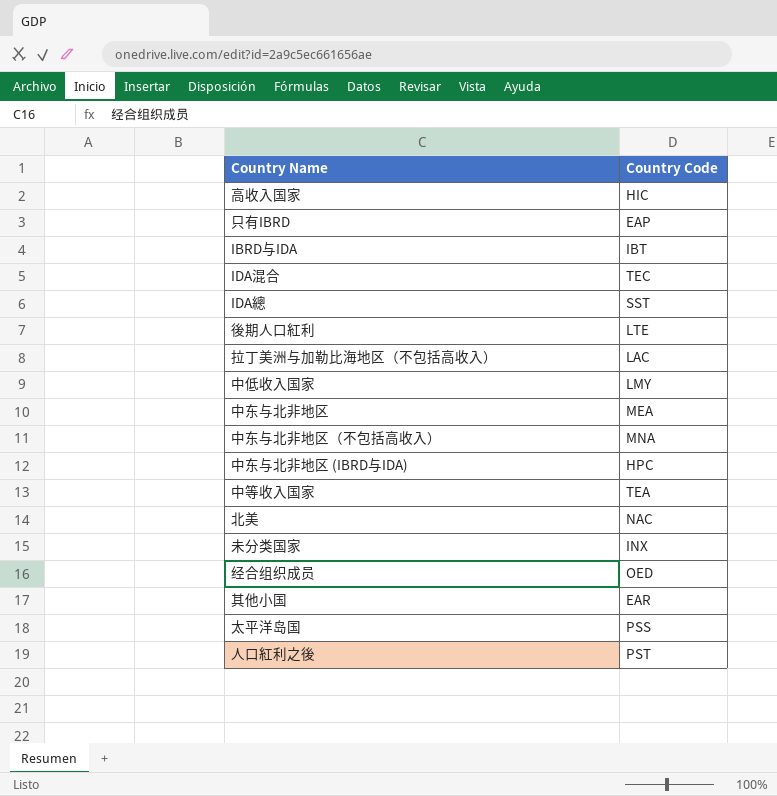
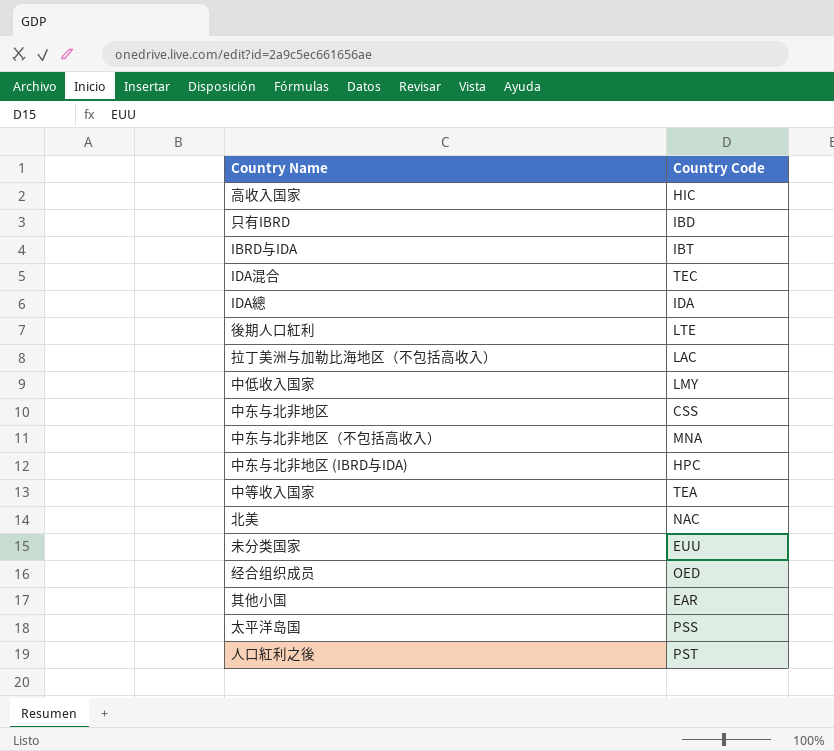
只有IBRD | Country Code: EAP -> IBD
IDA總 | Country Code: SST -> IDA
中东与北非地区 | Country Code: MEA -> CSS
未分类国家 | Country Code: INX -> EUU

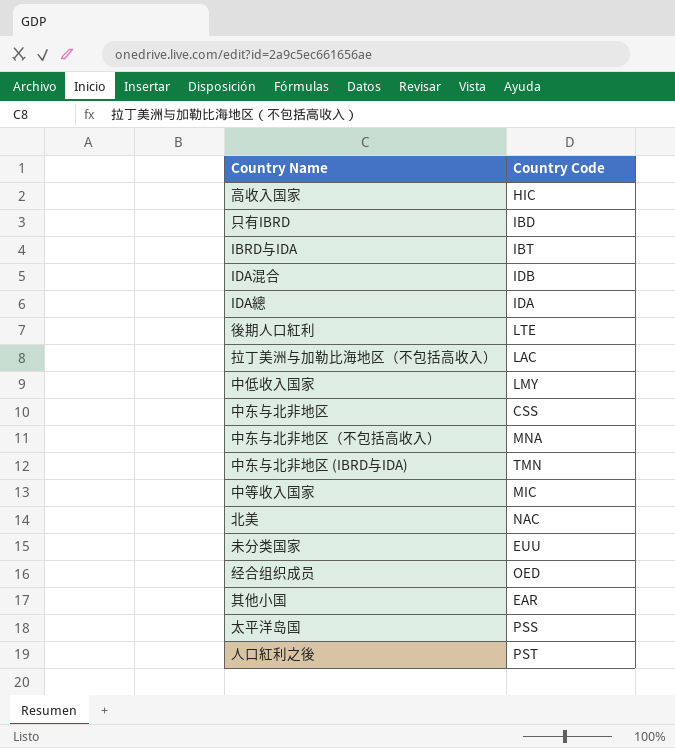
IDA混合 | Country Code: TEC -> IDB
中东与北非地区 (IBRD与IDA) | Country Code: HPC -> TMN
中等收入国家 | Country Code: TEA -> MIC

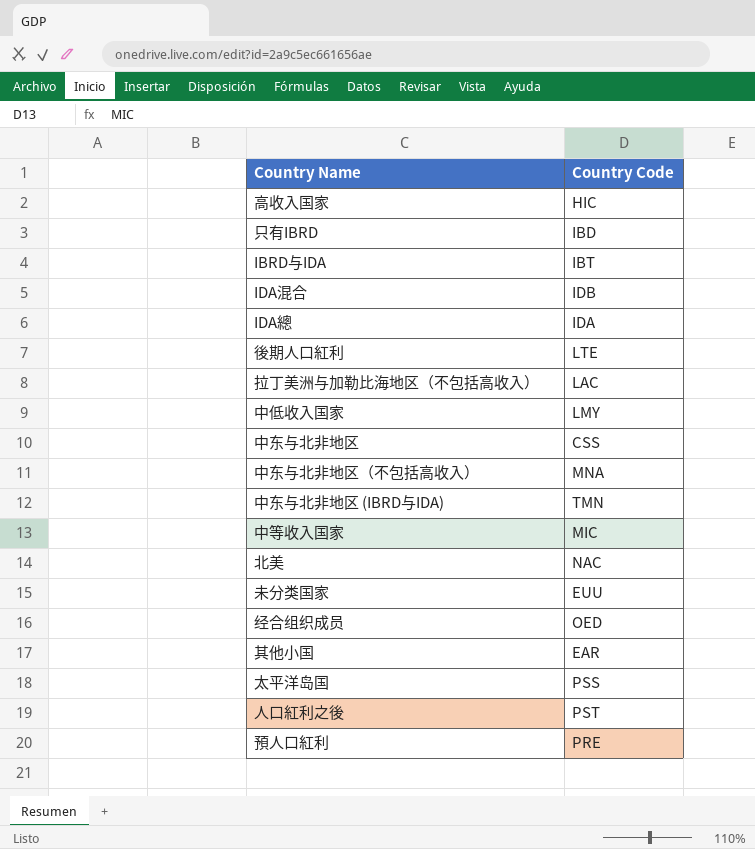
row 預人口紅利: none -> PRE

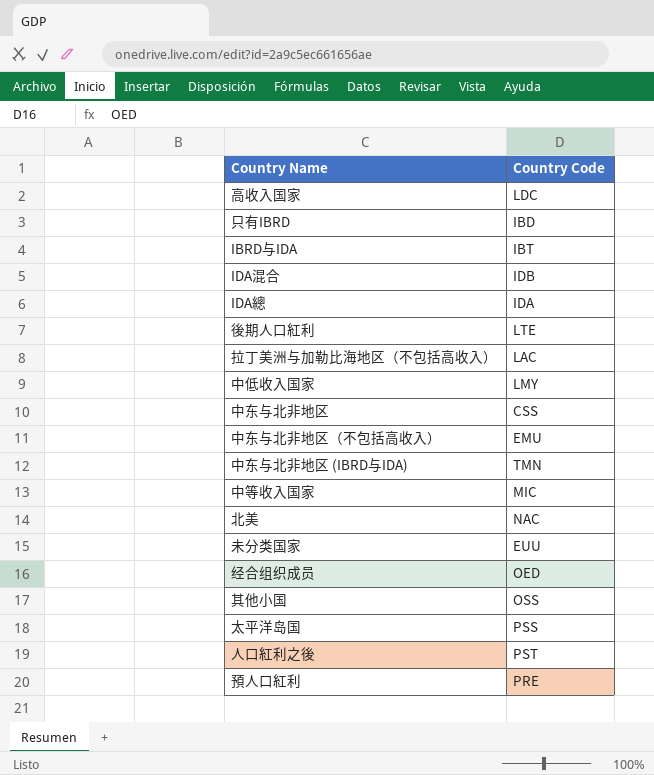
高收入国家 | Country Code: HIC -> LDC
中东与北非地区（不包括高收入） | Country Code: MNA -> EMU
其他小国 | Country Code: EAR -> OSS

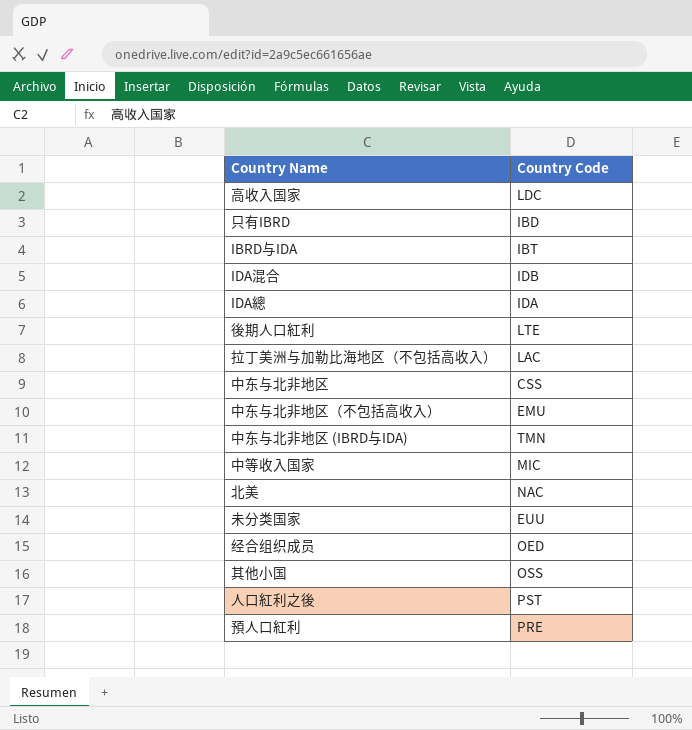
row 中低收入国家: LMY -> none
row 太平洋岛国: PSS -> none

